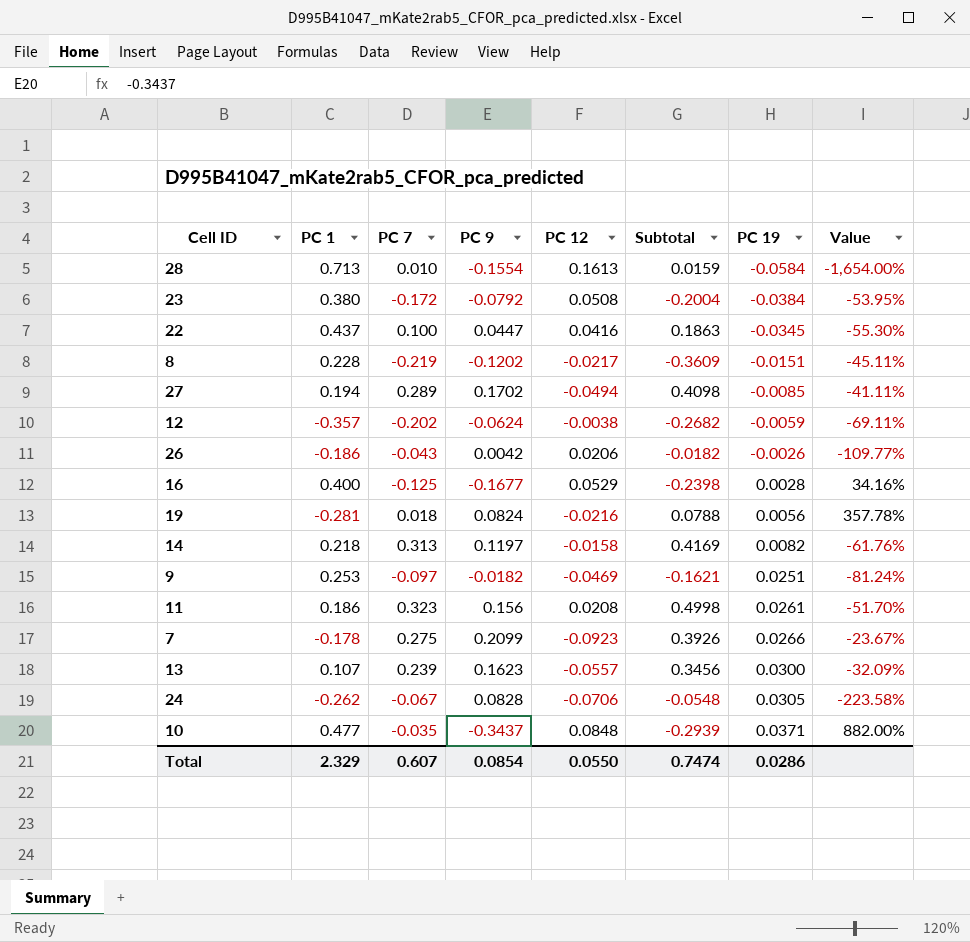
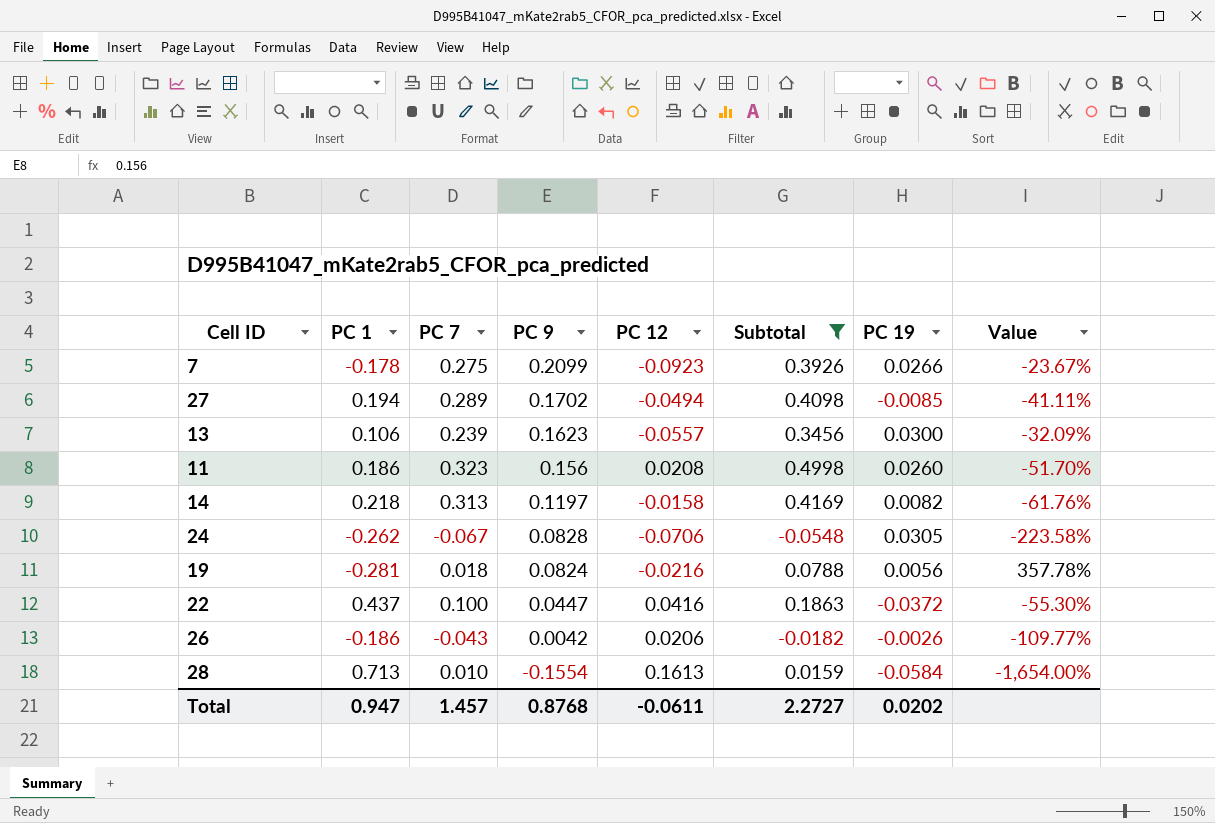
filter: none -> Subtotal >= -0.0548
row order: PC 19 ascending -> PC 9 descending
13 | PC 1: 0.107 -> 0.106
11 | PC 19: 0.0261 -> 0.0260
22 | PC 19: -0.0345 -> -0.0372
Total | PC 1: 2.329 -> 0.947
Total | PC 7: 0.607 -> 1.457
Total | PC 9: 0.0854 -> 0.8768
Total | PC 12: 0.0550 -> -0.0611
Total | Subtotal: 0.7474 -> 2.2727
Total | PC 19: 0.0286 -> 0.0202

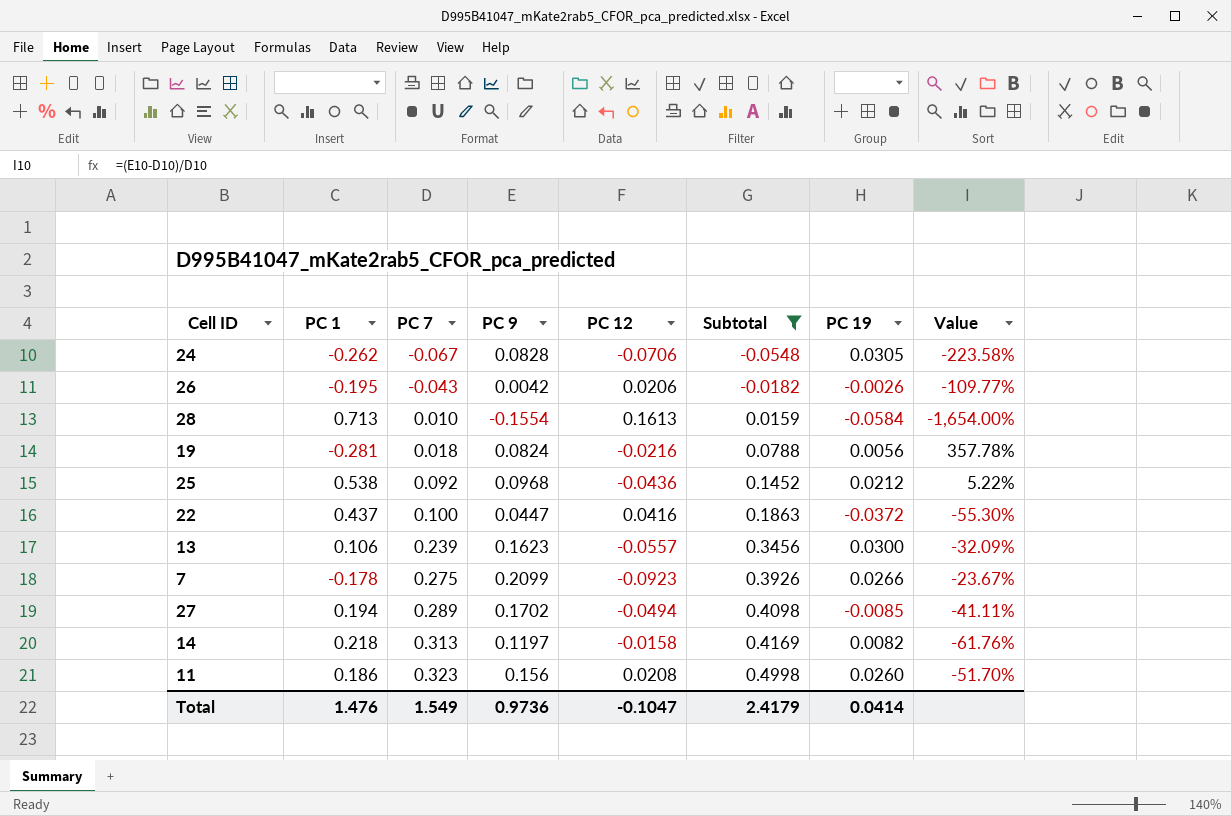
row order: PC 9 descending -> PC 7 ascending
26 | PC 1: -0.186 -> -0.195
row 25: none -> 0.538 | 0.092 | 0.0968 | -0.0436 | 0.1452 | 0.0212 | 5.22%
Total | PC 1: 0.947 -> 1.476
Total | PC 7: 1.457 -> 1.549
Total | PC 9: 0.8768 -> 0.9736
Total | PC 12: -0.0611 -> -0.1047
Total | Subtotal: 2.2727 -> 2.4179
Total | PC 19: 0.0202 -> 0.0414

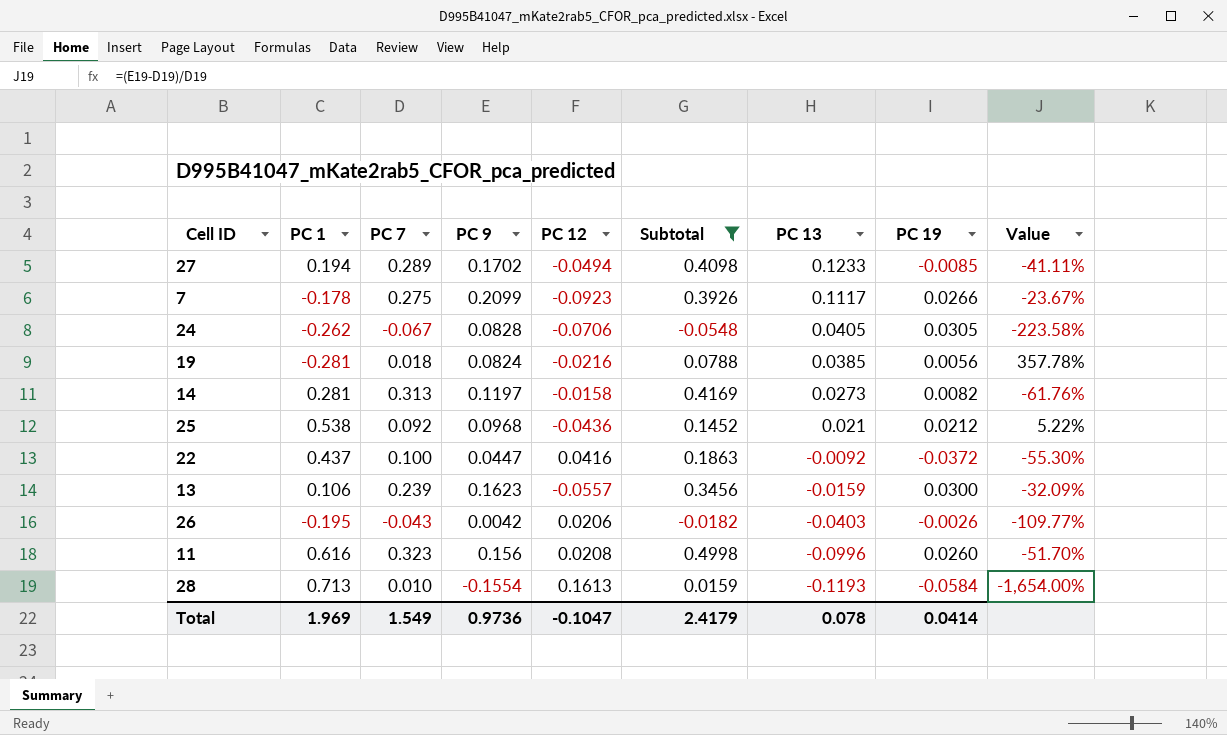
row order: PC 7 ascending -> PC 13 descending
column PC 13 | position: none -> 7
14 | PC 1: 0.218 -> 0.281
11 | PC 1: 0.186 -> 0.616
Total | PC 1: 1.476 -> 1.969

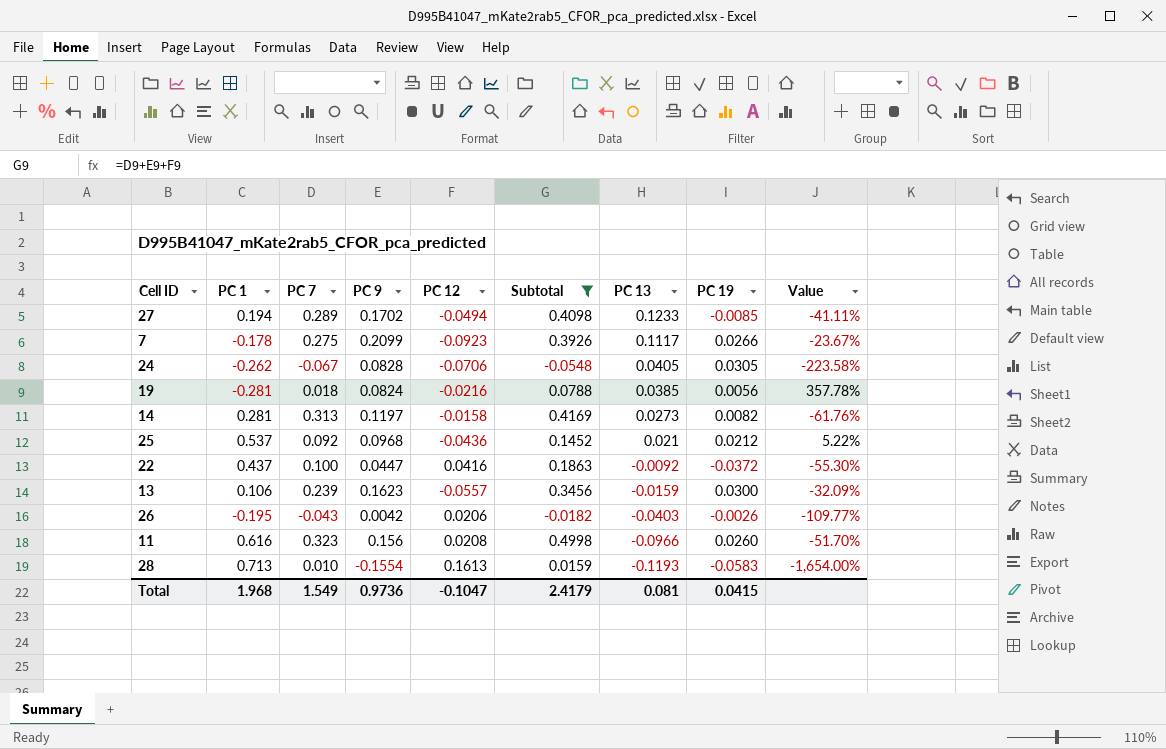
25 | PC 1: 0.538 -> 0.537
11 | PC 13: -0.0996 -> -0.0966
28 | PC 19: -0.0584 -> -0.0583
Total | PC 1: 1.969 -> 1.968
Total | PC 13: 0.078 -> 0.081
Total | PC 19: 0.0414 -> 0.0415

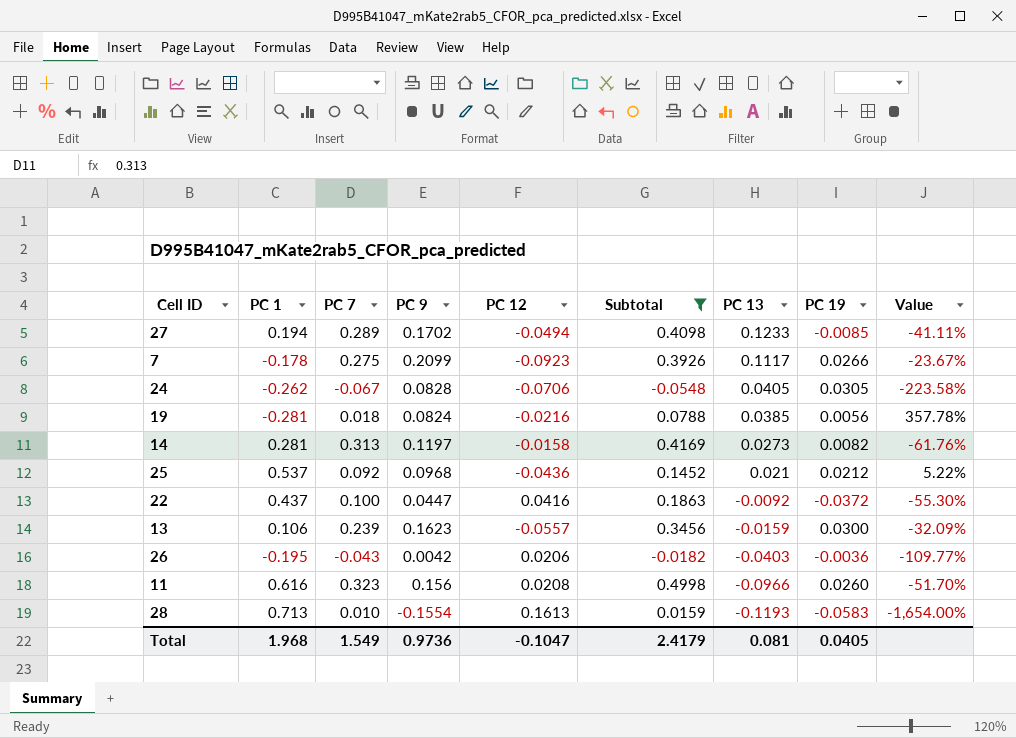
26 | PC 19: -0.0026 -> -0.0036
Total | PC 19: 0.0415 -> 0.0405

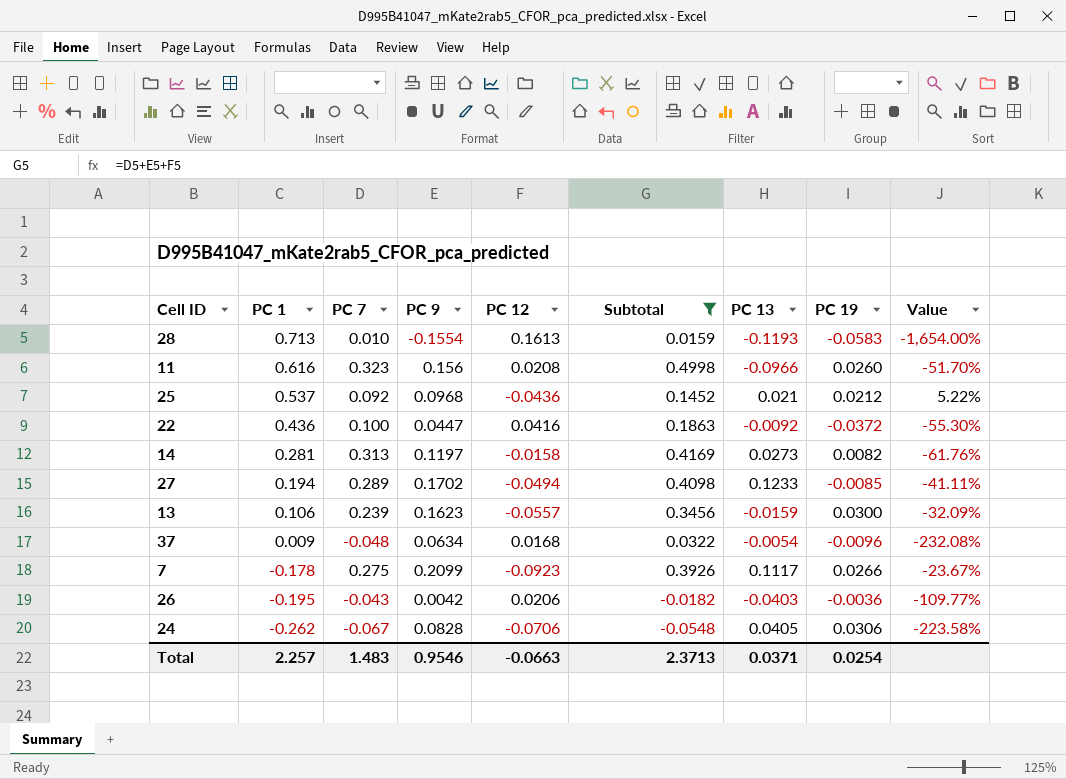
row order: PC 13 descending -> PC 1 descending
row 19: -0.281 | 0.018 | 0.0824 | -0.0216 | 0.0788 | 0.0385 | 0.0056 | 357.78% -> none
22 | PC 1: 0.437 -> 0.436
row 37: none -> 0.009 | -0.048 | 0.0634 | 0.0168 | 0.0322 | -0.0054 | -0.0096 | -232.08%
24 | PC 19: 0.0305 -> 0.0306
Total | PC 1: 1.968 -> 2.257
Total | PC 7: 1.549 -> 1.483
Total | PC 9: 0.9736 -> 0.9546
Total | PC 12: -0.1047 -> -0.0663
Total | Subtotal: 2.4179 -> 2.3713
Total | PC 13: 0.081 -> 0.0371
Total | PC 19: 0.0405 -> 0.0254

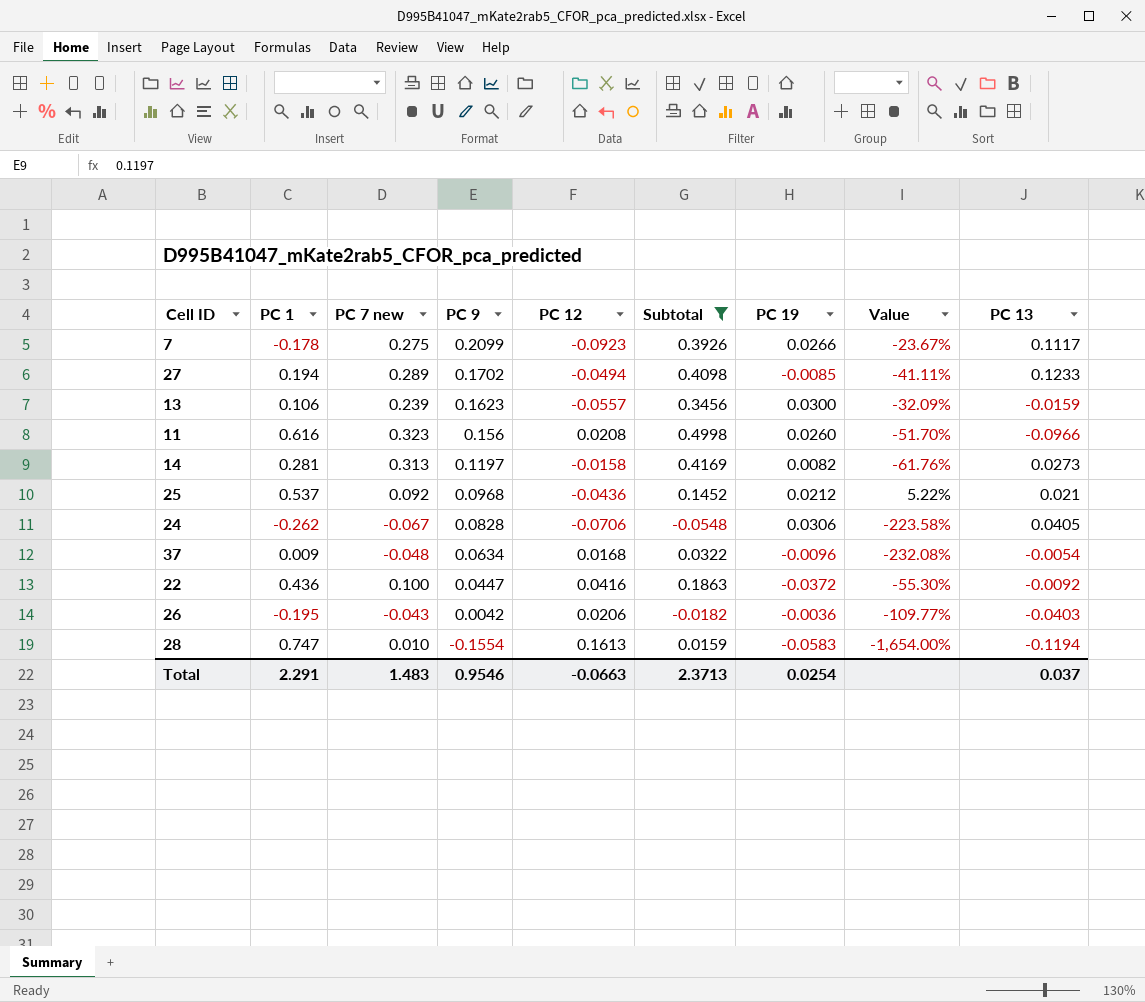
row order: PC 1 descending -> PC 9 descending
column name: PC 7 -> PC 7 new
column PC 13 | position: 7 -> 9
28 | PC 1: 0.713 -> 0.747
28 | PC 13: -0.1193 -> -0.1194
Total | PC 1: 2.257 -> 2.291
Total | PC 13: 0.0371 -> 0.037

